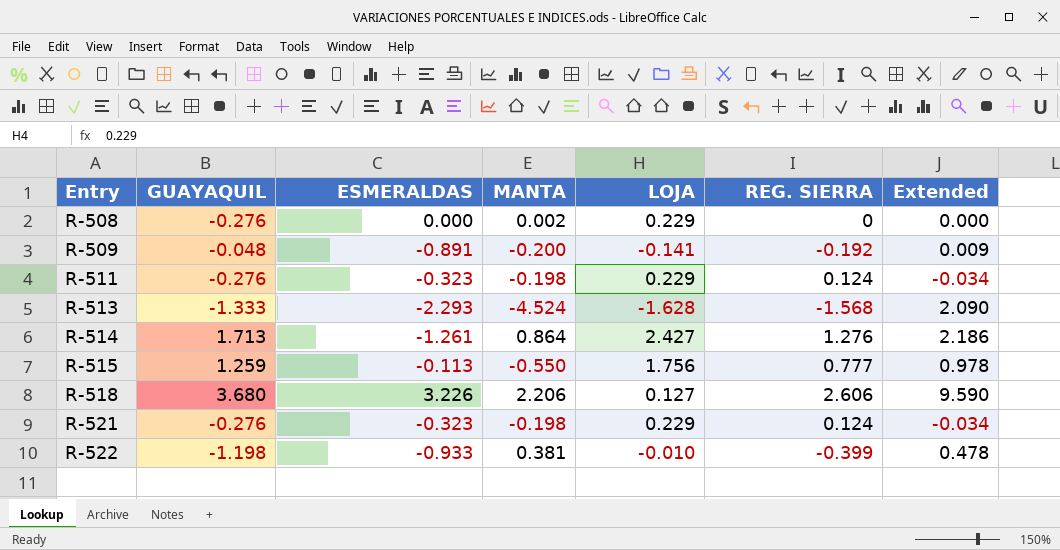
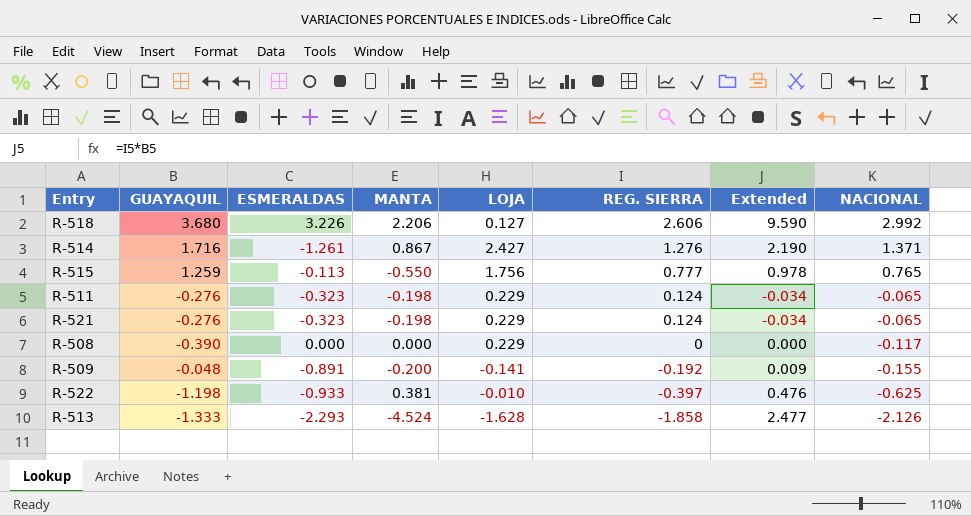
row order: Entry ascending -> REG. SIERRA descending
column NACIONAL | position: none -> 8
R-514 | GUAYAQUIL: 1.713 -> 1.716
R-514 | MANTA: 0.864 -> 0.867
R-514 | Extended: 2.186 -> 2.190
R-508 | GUAYAQUIL: -0.276 -> -0.390
R-508 | MANTA: 0.002 -> 0.000
R-522 | REG. SIERRA: -0.399 -> -0.397
R-522 | Extended: 0.478 -> 0.476
R-513 | REG. SIERRA: -1.568 -> -1.858
R-513 | Extended: 2.090 -> 2.477

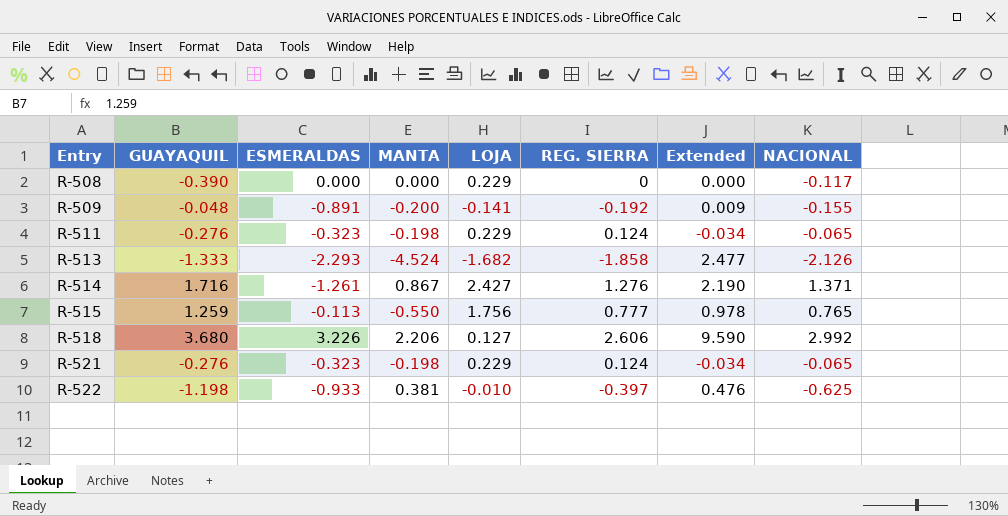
row order: REG. SIERRA descending -> Entry ascending
R-513 | LOJA: -1.628 -> -1.682

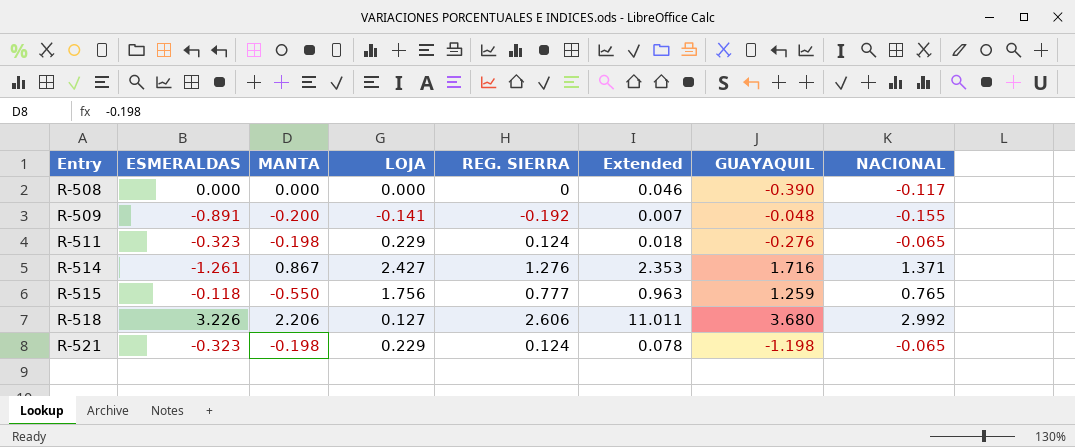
column Extended | formula: [GUAYAQUIL] * [REG. SIERRA] -> [GUAYAQUIL] * [NACIONAL]
column GUAYAQUIL | position: 2 -> 7
row R-513: -1.333 | -2.293 | -4.524 | -1.682 | -1.858 | 2.477 | -2.126 -> none
row R-522: -1.198 | -0.933 | 0.381 | -0.010 | -0.397 | 0.476 | -0.625 -> none
R-508 | LOJA: 0.229 -> 0.000
R-515 | ESMERALDAS: -0.113 -> -0.118
R-521 | GUAYAQUIL: -0.276 -> -1.198

